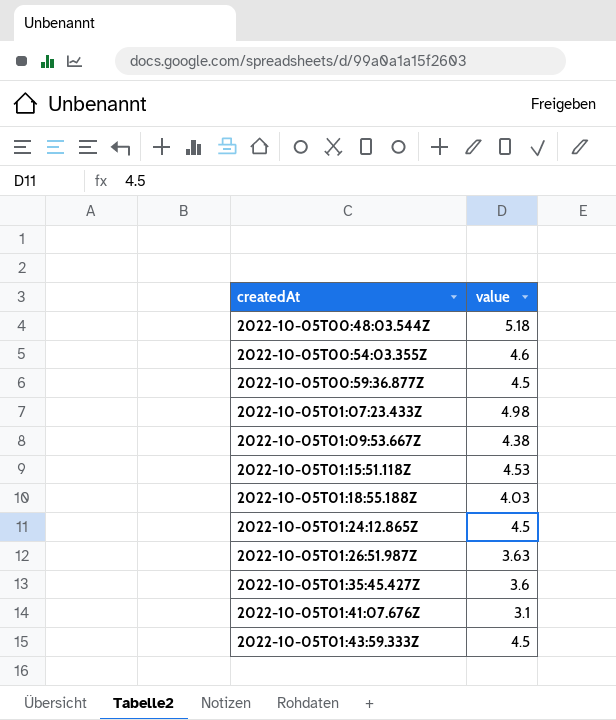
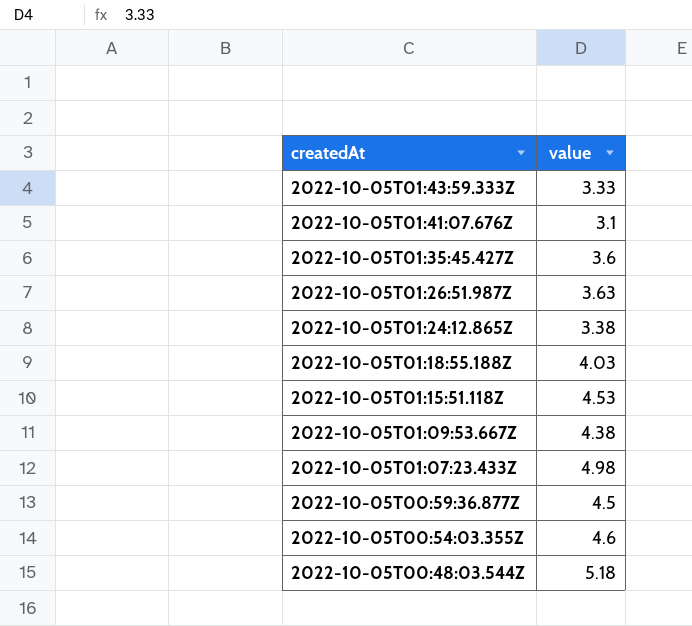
row order: createdAt ascending -> createdAt descending
2022-10-05T01:43:59.333Z | value: 4.5 -> 3.33
2022-10-05T01:24:12.865Z | value: 4.5 -> 3.38

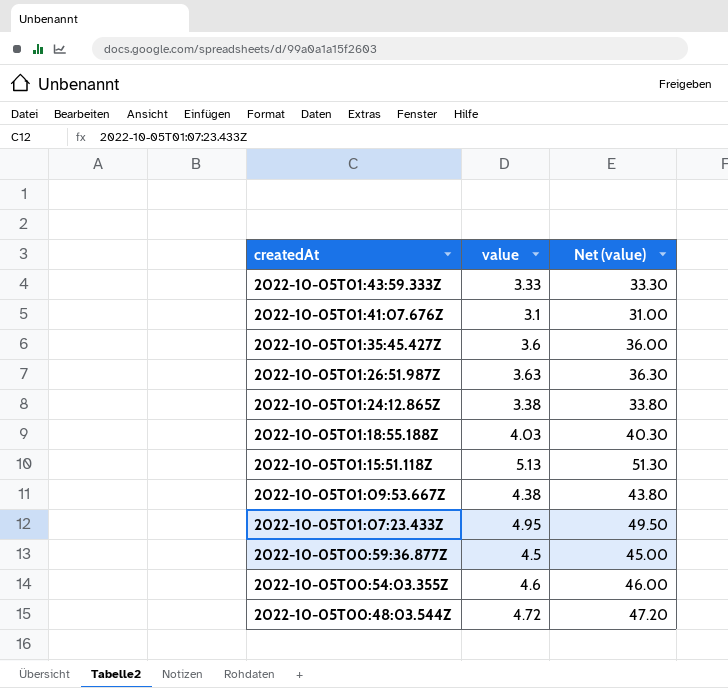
column Net (value) | formula: none -> [value] * 10
2022-10-05T01:15:51.118Z | value: 4.53 -> 5.13
2022-10-05T01:07:23.433Z | value: 4.98 -> 4.95
2022-10-05T00:48:03.544Z | value: 5.18 -> 4.72

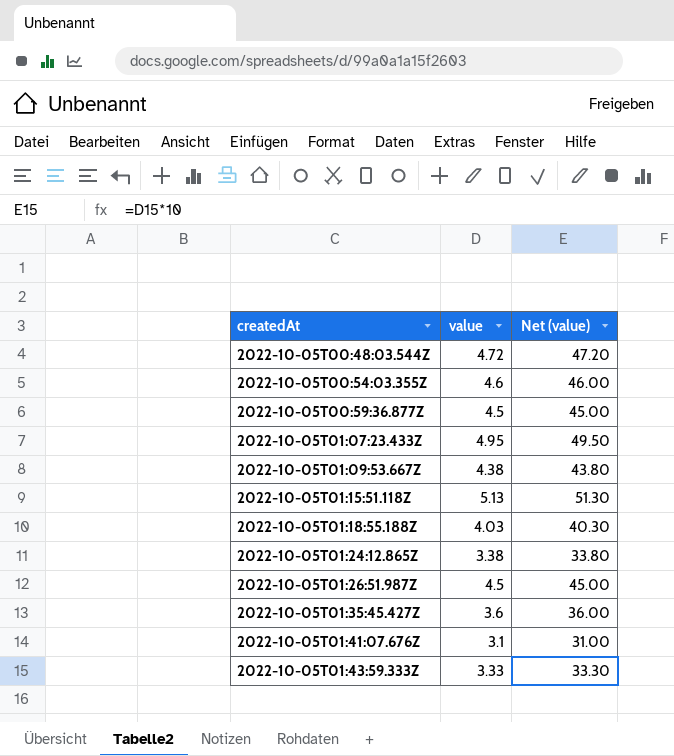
row order: createdAt descending -> createdAt ascending
2022-10-05T01:26:51.987Z | value: 3.63 -> 4.5
2022-10-05T01:26:51.987Z | Net (value): 36.30 -> 45.00

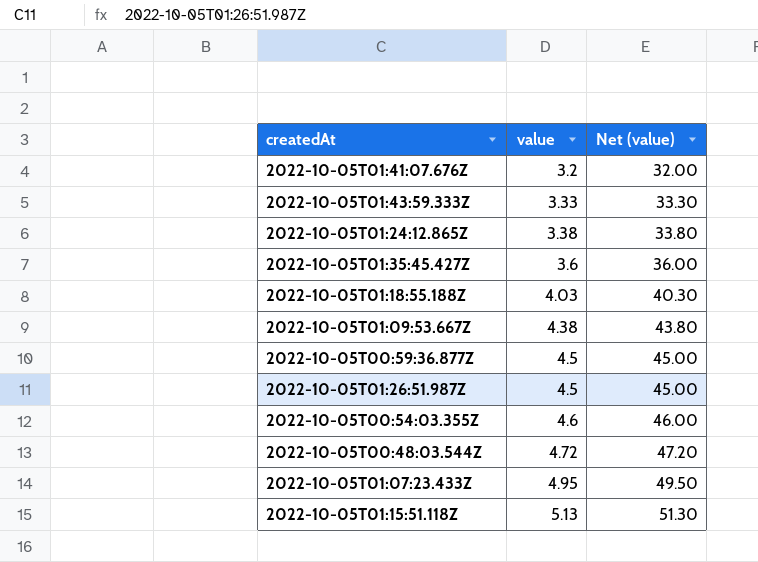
row order: createdAt ascending -> value ascending
2022-10-05T01:41:07.676Z | value: 3.1 -> 3.2
2022-10-05T01:41:07.676Z | Net (value): 31.00 -> 32.00

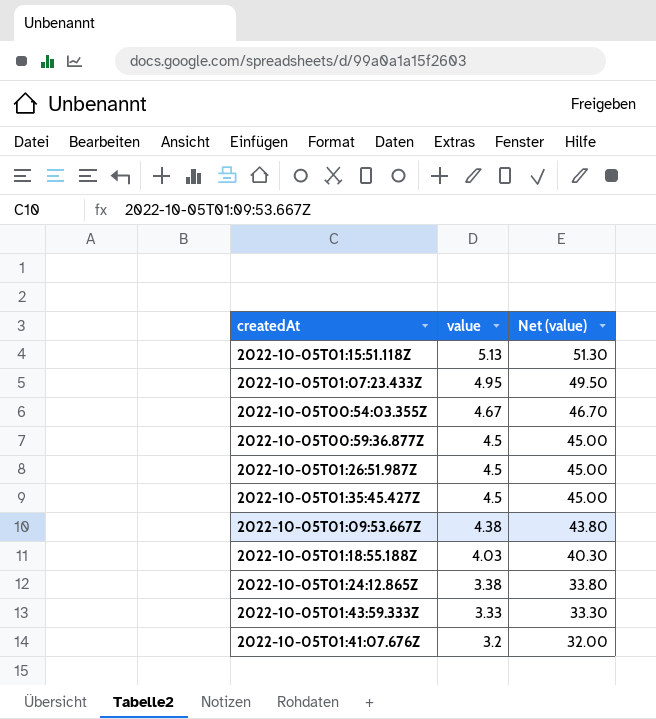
row order: value ascending -> value descending
row 2022-10-05T00:48:03.544Z: 4.72 | 47.20 -> none
2022-10-05T00:54:03.355Z | value: 4.6 -> 4.67
2022-10-05T00:54:03.355Z | Net (value): 46.00 -> 46.70
2022-10-05T01:35:45.427Z | value: 3.6 -> 4.5
2022-10-05T01:35:45.427Z | Net (value): 36.00 -> 45.00

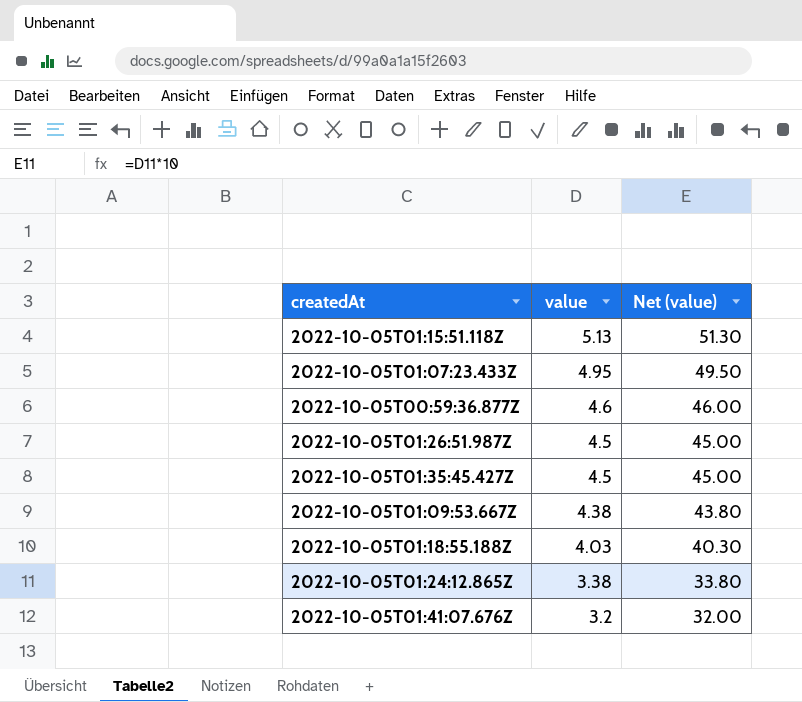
row 2022-10-05T00:54:03.355Z: 4.67 | 46.70 -> none
row 2022-10-05T01:43:59.333Z: 3.33 | 33.30 -> none
2022-10-05T00:59:36.877Z | value: 4.5 -> 4.6
2022-10-05T00:59:36.877Z | Net (value): 45.00 -> 46.00

